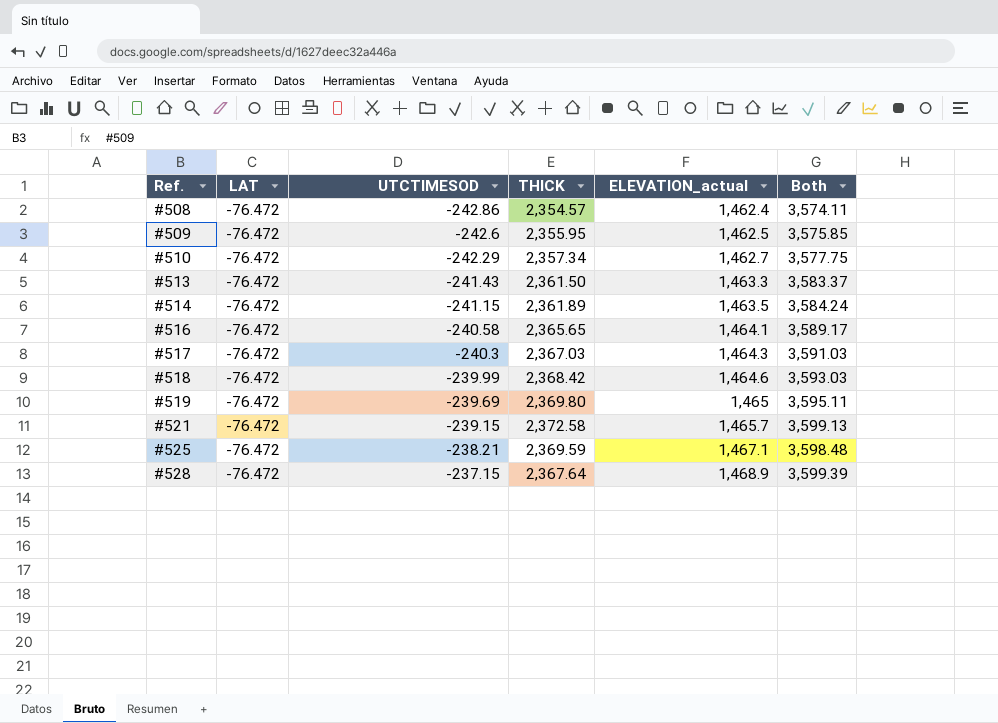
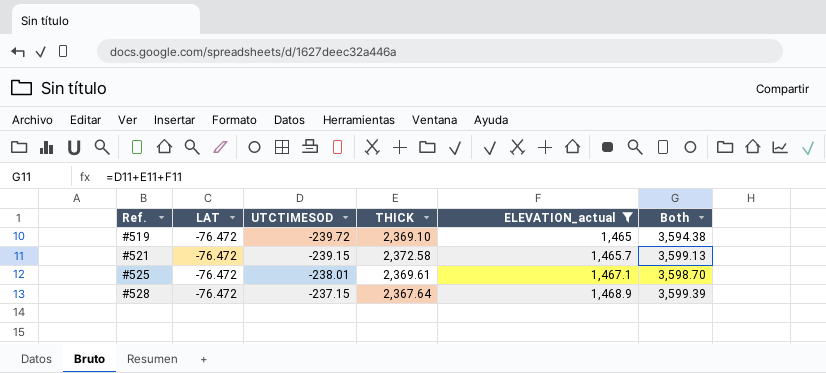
filter: none -> ELEVATION_actual >= 1,465
#519 | UTCTIMESOD: -239.69 -> -239.72
#519 | THICK: 2,369.80 -> 2,369.10
#519 | Both: 3,595.11 -> 3,594.38
#525 | UTCTIMESOD: -238.21 -> -238.01
#525 | THICK: 2,369.59 -> 2,369.61
#525 | Both: 3,598.48 -> 3,598.70

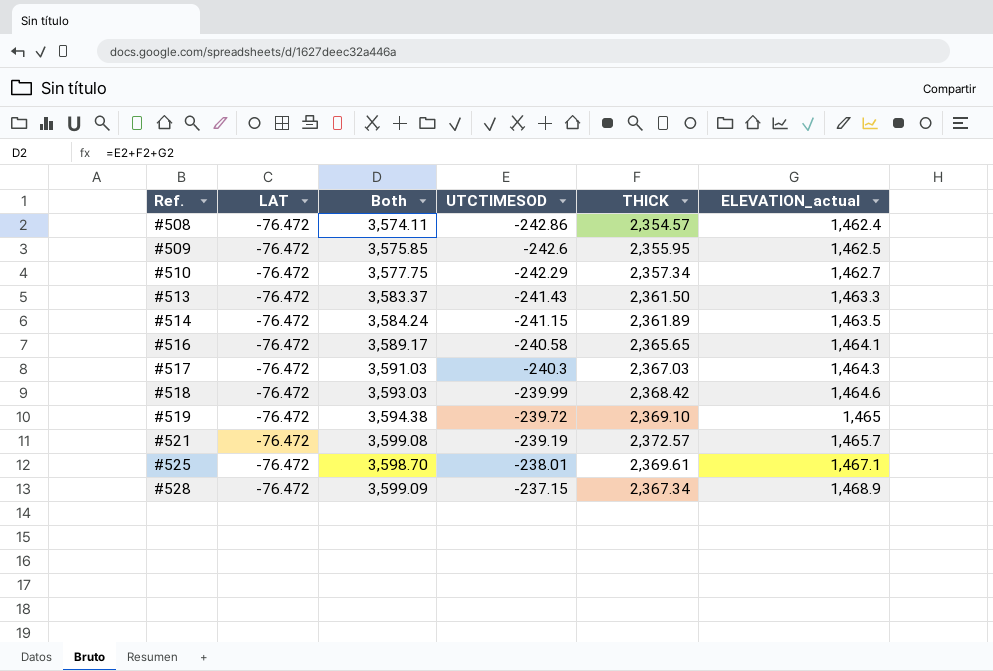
filter: ELEVATION_actual >= 1,465 -> none
column Both | position: 6 -> 3
#521 | Both: 3,599.13 -> 3,599.08
#521 | UTCTIMESOD: -239.15 -> -239.19
#521 | THICK: 2,372.58 -> 2,372.57
#528 | Both: 3,599.39 -> 3,599.09
#528 | THICK: 2,367.64 -> 2,367.34

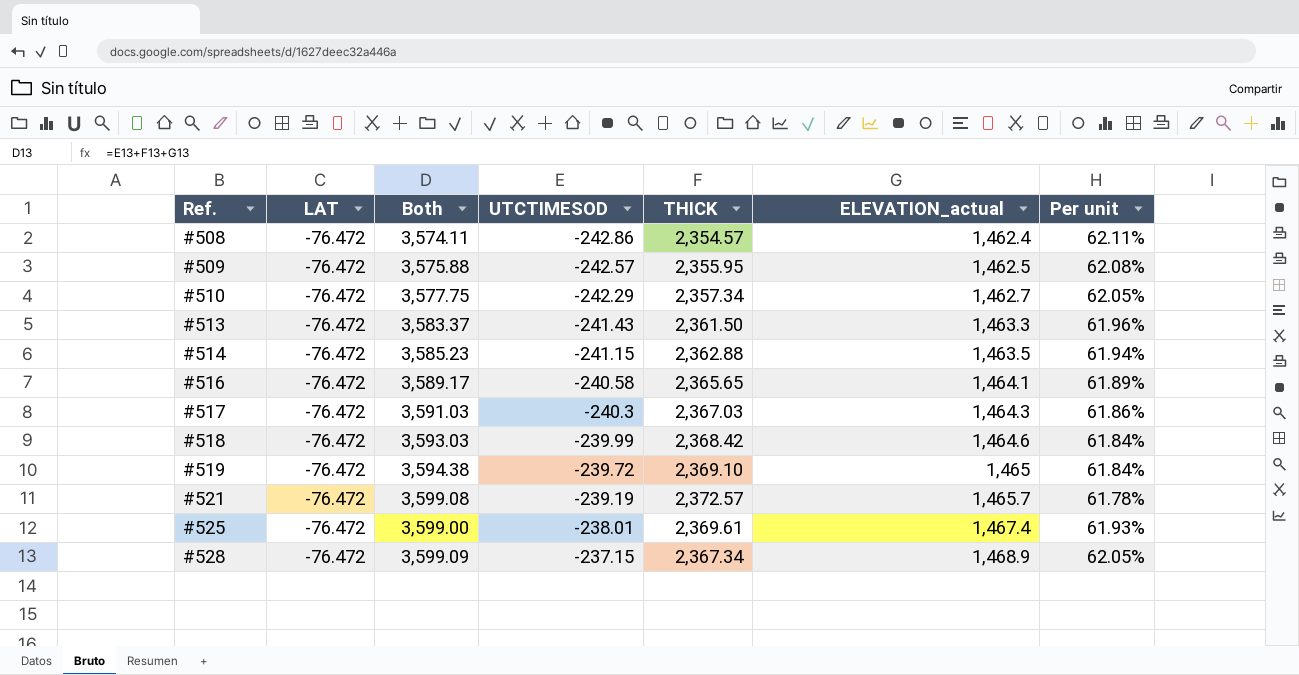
column Per unit | formula: none -> [ELEVATION_actual] / [THICK]
#509 | Both: 3,575.85 -> 3,575.88
#509 | UTCTIMESOD: -242.6 -> -242.57
#514 | Both: 3,584.24 -> 3,585.23
#514 | THICK: 2,361.89 -> 2,362.88
#525 | Both: 3,598.70 -> 3,599.00
#525 | ELEVATION_actual: 1,467.1 -> 1,467.4

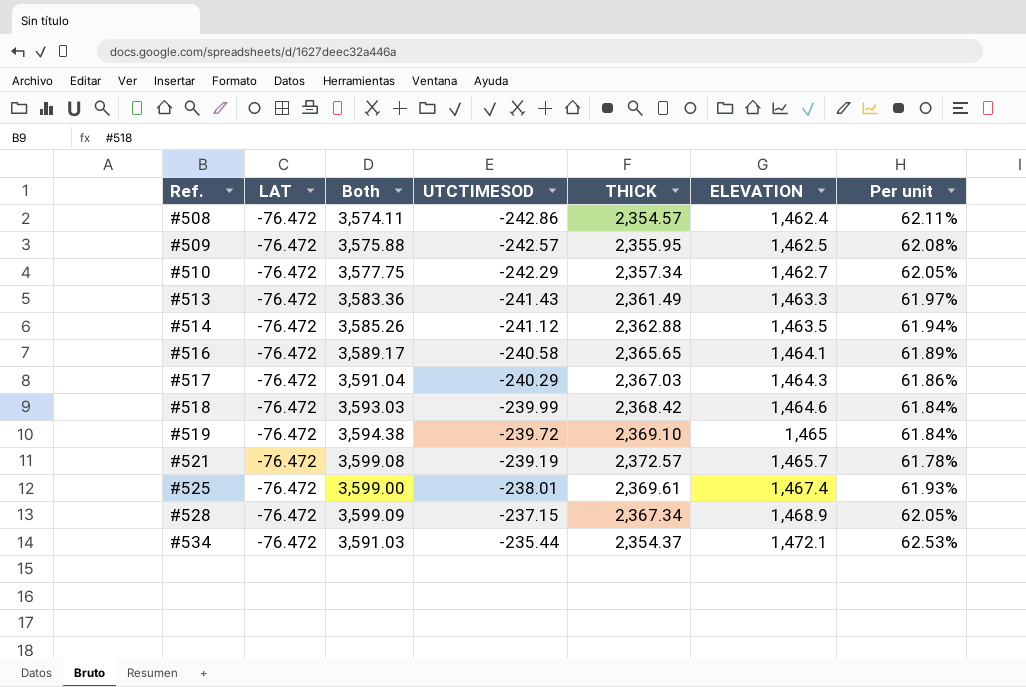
column name: ELEVATION_actual -> ELEVATION
#513 | Both: 3,583.37 -> 3,583.36
#513 | THICK: 2,361.50 -> 2,361.49
#513 | Per unit: 61.96% -> 61.97%
#514 | Both: 3,585.23 -> 3,585.26
#514 | UTCTIMESOD: -241.15 -> -241.12
#517 | Both: 3,591.03 -> 3,591.04
#517 | UTCTIMESOD: -240.3 -> -240.29
row #534: none -> -76.472 | 3,591.03 | -235.44 | 2,354.37 | 1,472.1 | 62.53%

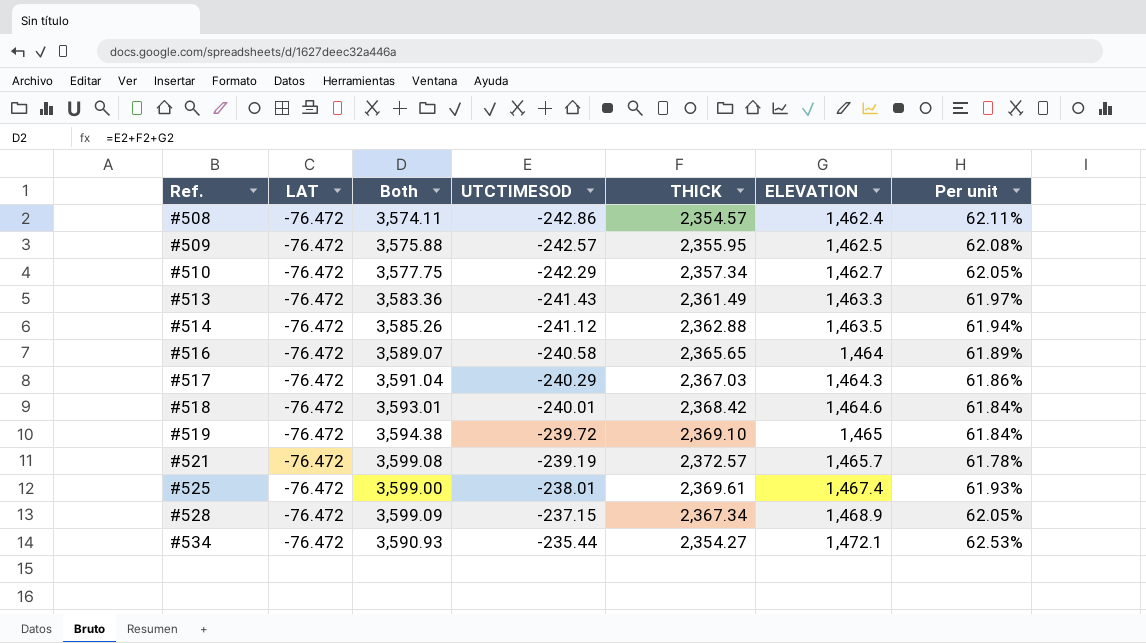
#516 | Both: 3,589.17 -> 3,589.07
#516 | ELEVATION: 1,464.1 -> 1,464
#518 | Both: 3,593.03 -> 3,593.01
#518 | UTCTIMESOD: -239.99 -> -240.01
#534 | Both: 3,591.03 -> 3,590.93
#534 | THICK: 2,354.37 -> 2,354.27

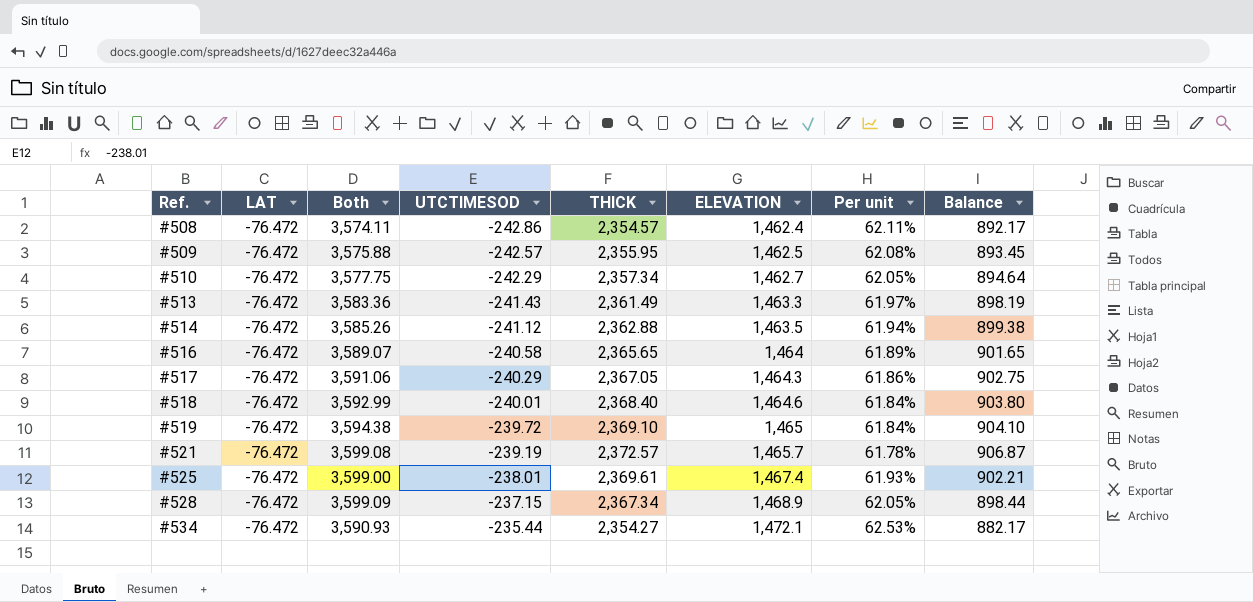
column Balance | formula: none -> [THICK] - [ELEVATION]
#517 | Both: 3,591.04 -> 3,591.06
#517 | THICK: 2,367.03 -> 2,367.05
#518 | Both: 3,593.01 -> 3,592.99
#518 | THICK: 2,368.42 -> 2,368.40

